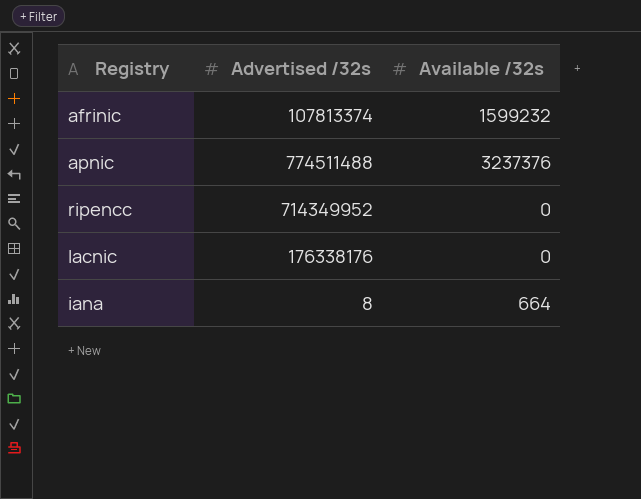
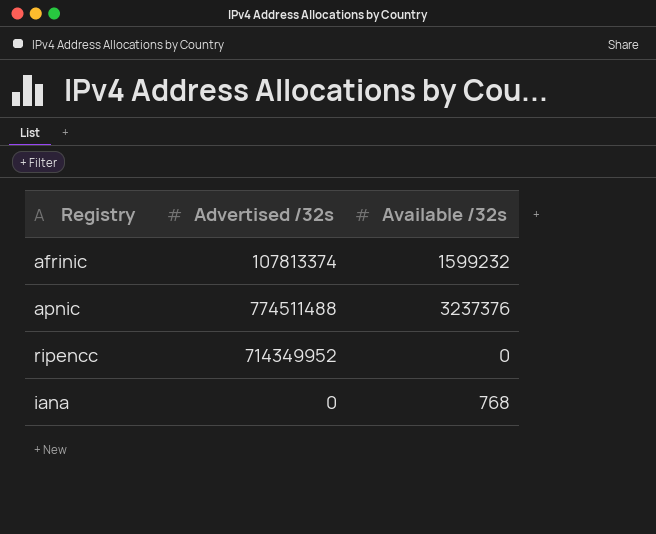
row lacnic: 176338176 | 0 -> none
iana | Advertised /32s: 8 -> 0
iana | Available /32s: 664 -> 768

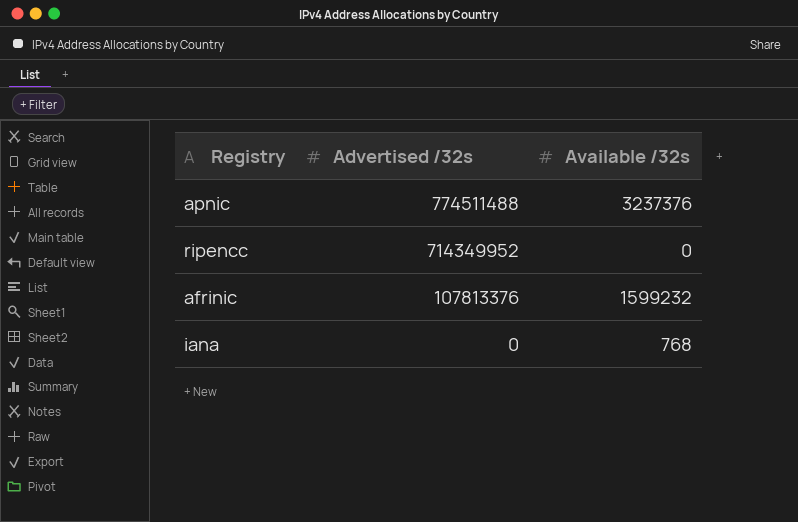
row order: none -> Advertised /32s descending
afrinic | Advertised /32s: 107813374 -> 107813376

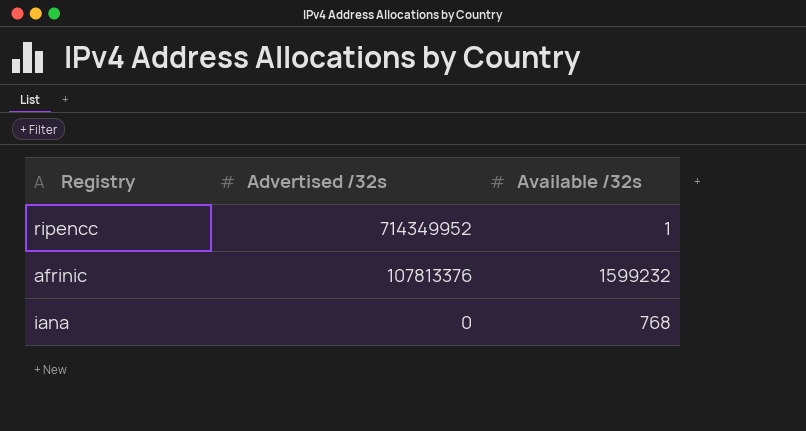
row apnic: 774511488 | 3237376 -> none
ripencc | Available /32s: 0 -> 1

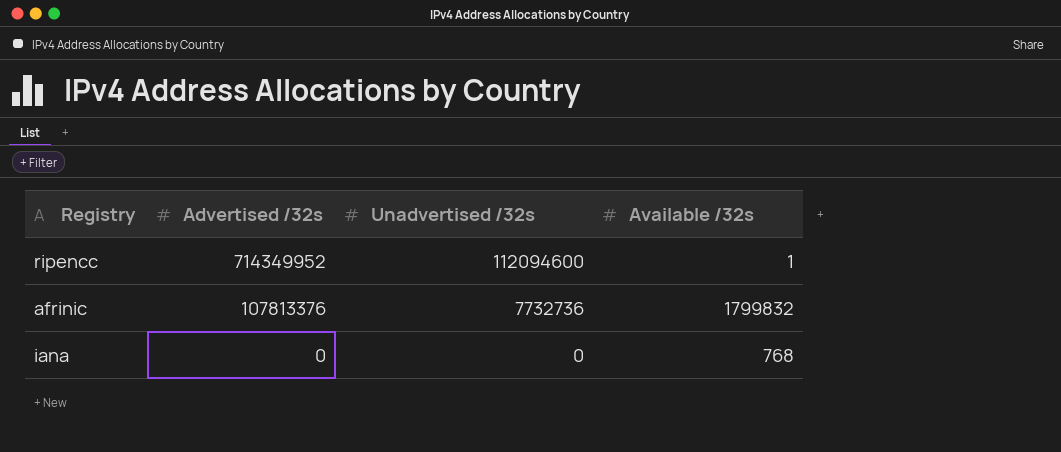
column Unadvertised /32s | position: none -> 3
afrinic | Available /32s: 1599232 -> 1799832

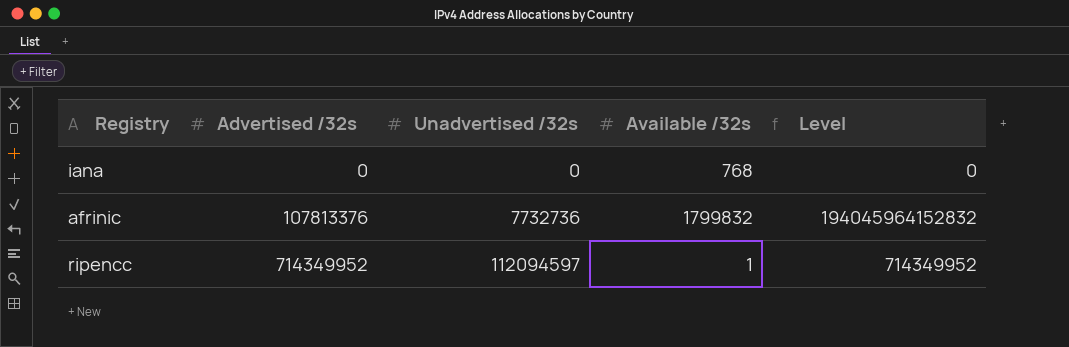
row order: Advertised /32s descending -> Advertised /32s ascending
column Level | formula: none -> [Advertised /32s] * [Available /32s]
ripencc | Unadvertised /32s: 112094600 -> 112094597

